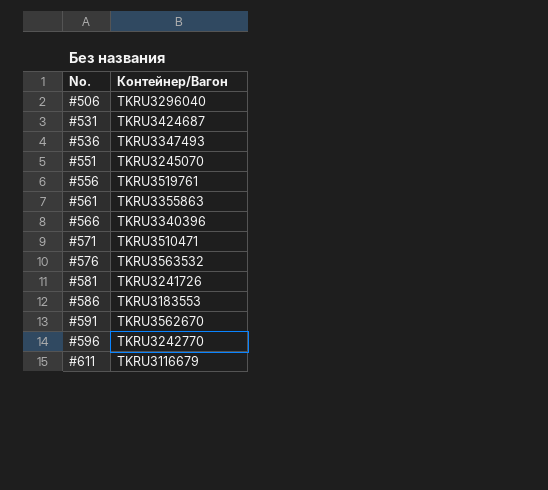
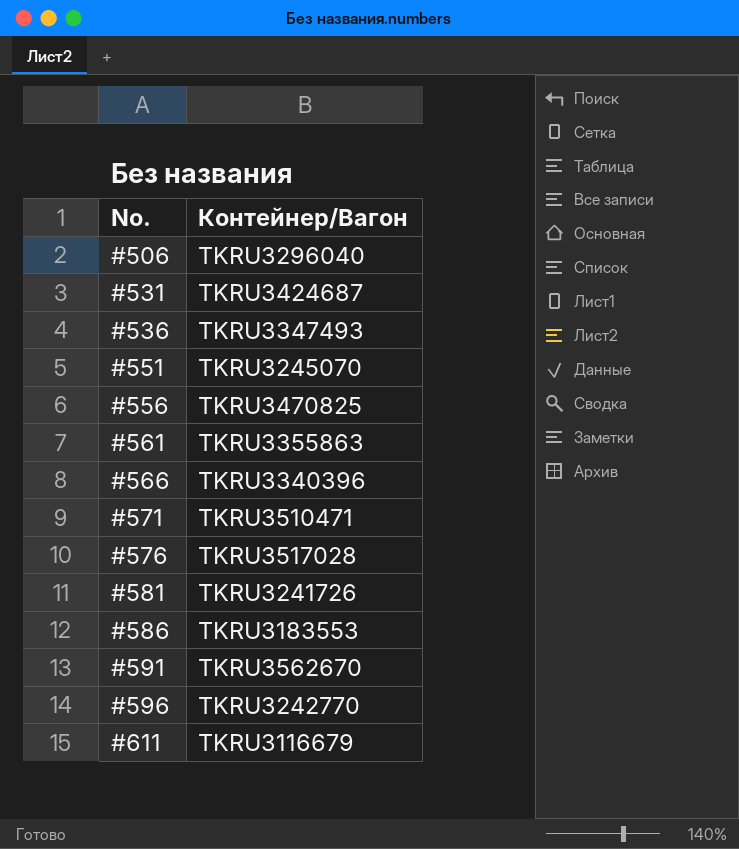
#556 | Контейнер/Вагон: TKRU3519761 -> TKRU3470825
#576 | Контейнер/Вагон: TKRU3563532 -> TKRU3517028

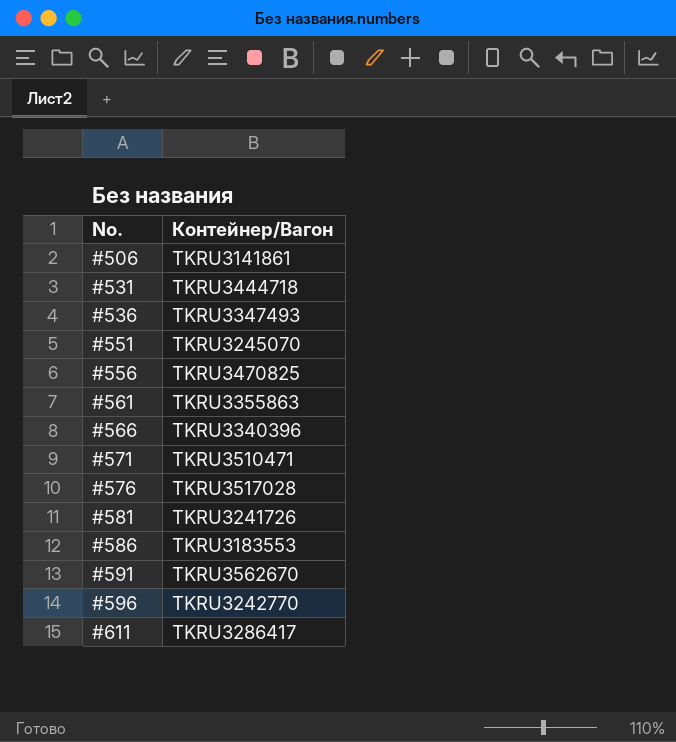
#506 | Контейнер/Вагон: TKRU3296040 -> TKRU3141861
#531 | Контейнер/Вагон: TKRU3424687 -> TKRU3444718
#611 | Контейнер/Вагон: TKRU3116679 -> TKRU3286417

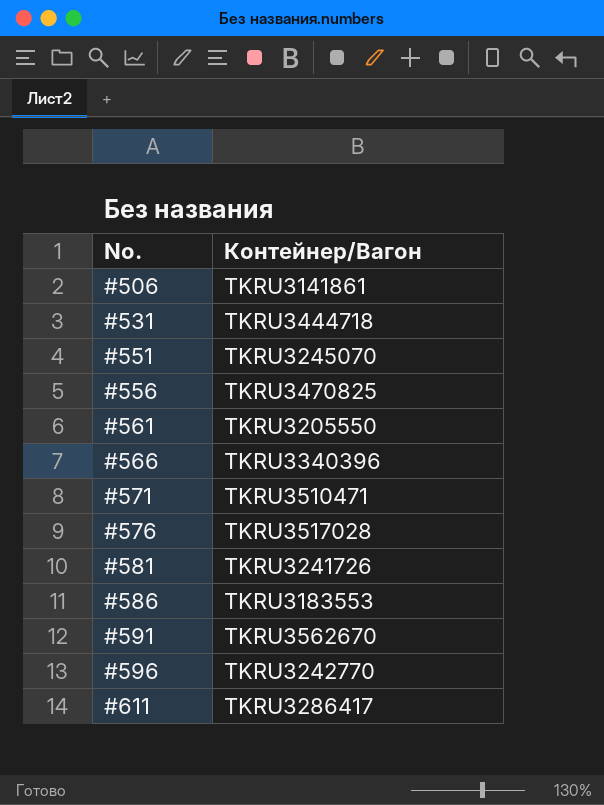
row #536: TKRU3347493 -> none
#561 | Контейнер/Вагон: TKRU3355863 -> TKRU3205550

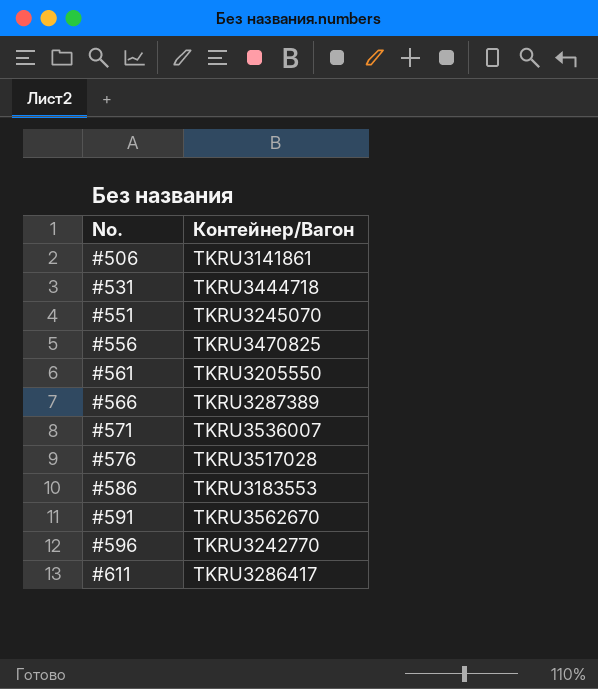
row #581: TKRU3241726 -> none
#566 | Контейнер/Вагон: TKRU3340396 -> TKRU3287389
#571 | Контейнер/Вагон: TKRU3510471 -> TKRU3536007

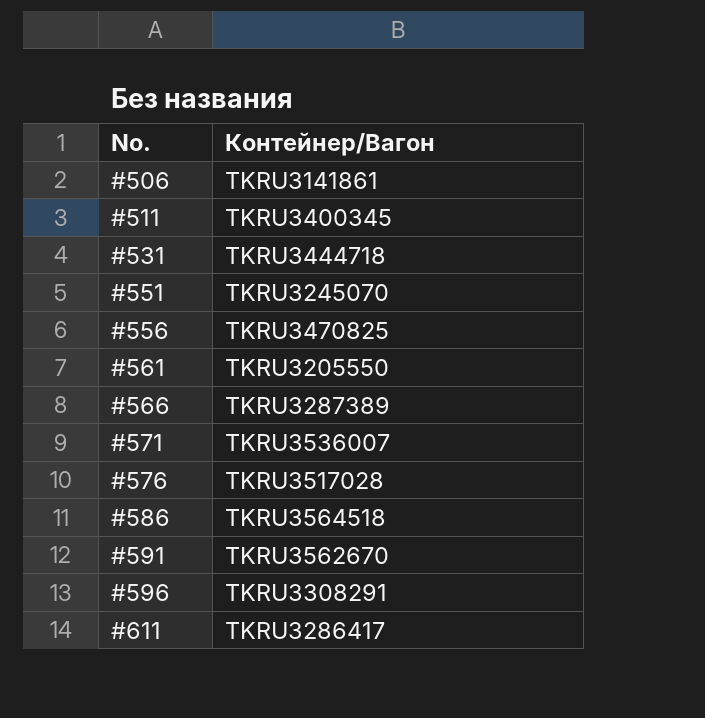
row #511: none -> TKRU3400345
#586 | Контейнер/Вагон: TKRU3183553 -> TKRU3564518
#596 | Контейнер/Вагон: TKRU3242770 -> TKRU3308291

